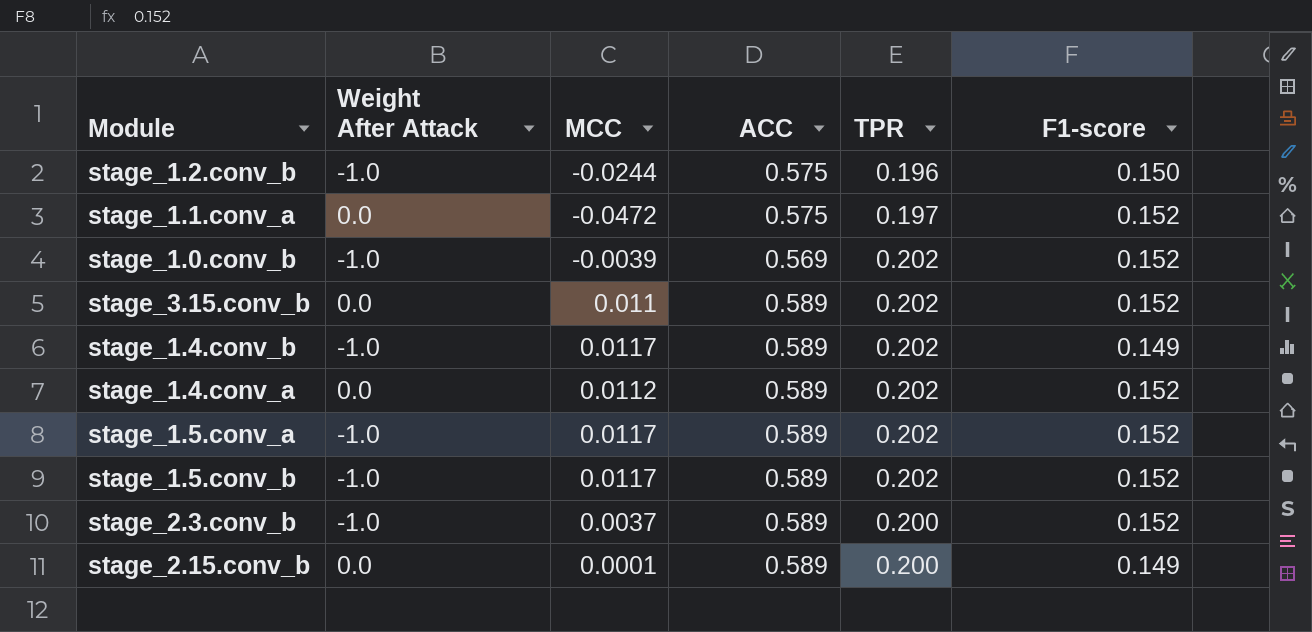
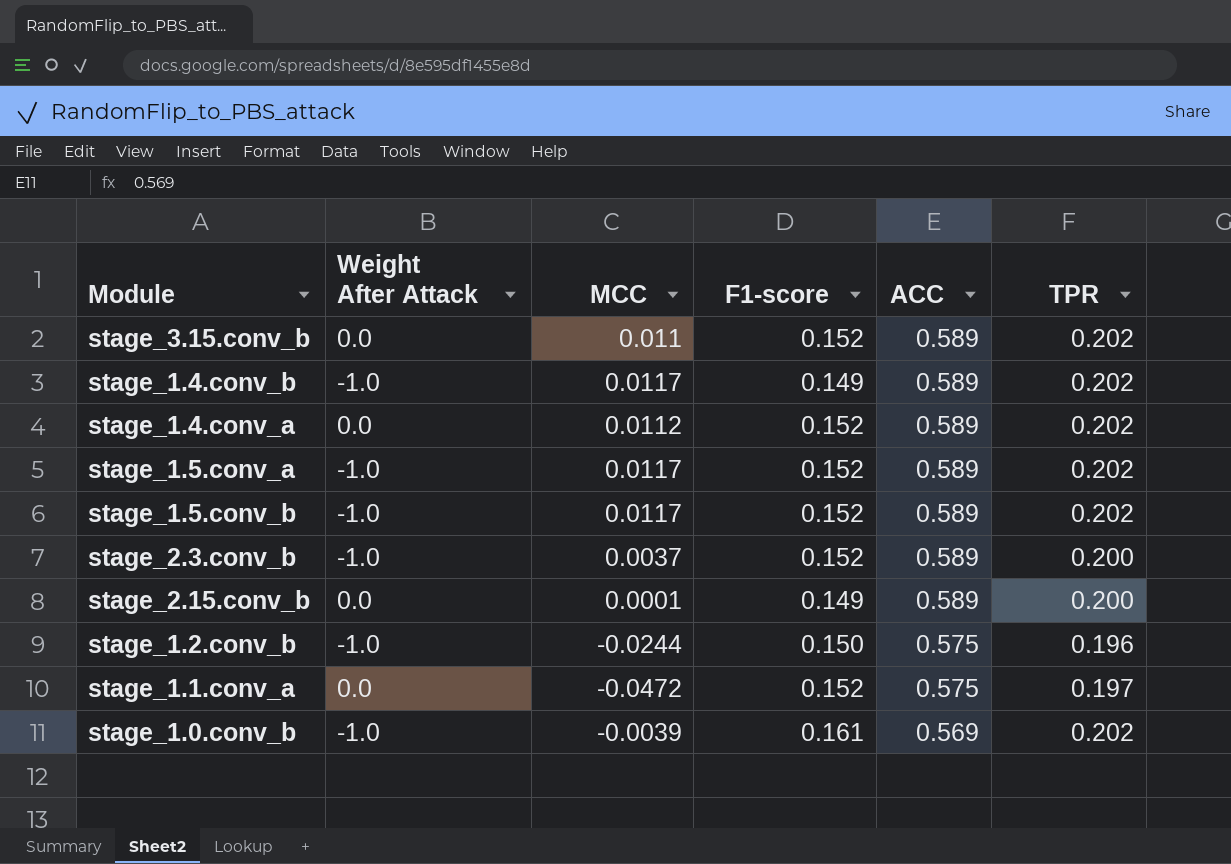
row order: none -> ACC descending
column F1-score | position: 6 -> 4
stage_1.0.conv_b | F1-score: 0.152 -> 0.161

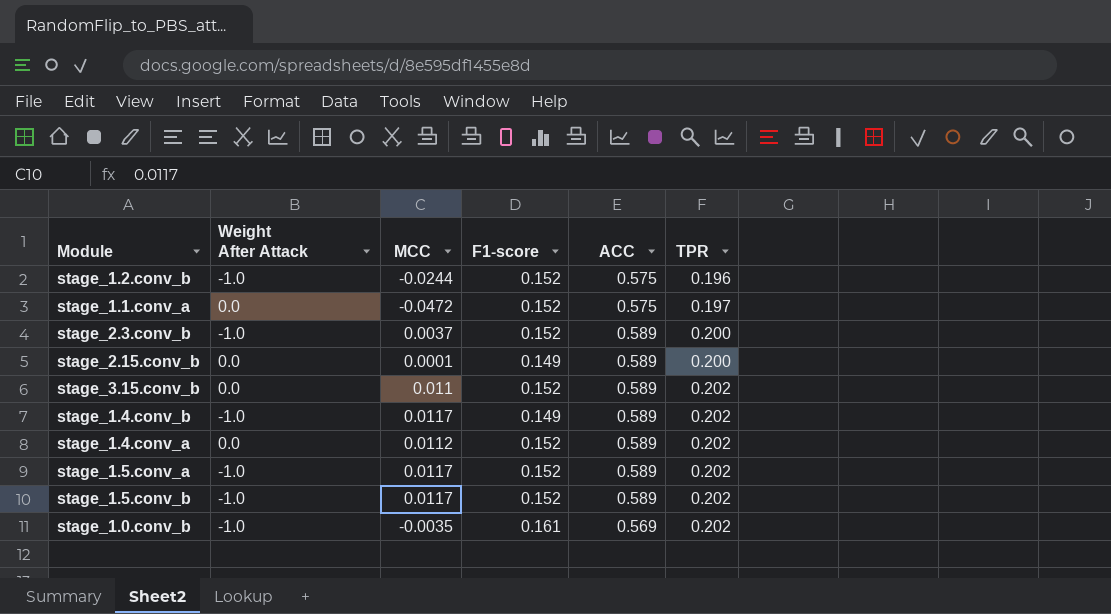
row order: ACC descending -> TPR ascending
stage_1.2.conv_b | F1-score: 0.150 -> 0.152
stage_1.0.conv_b | MCC: -0.0039 -> -0.0035

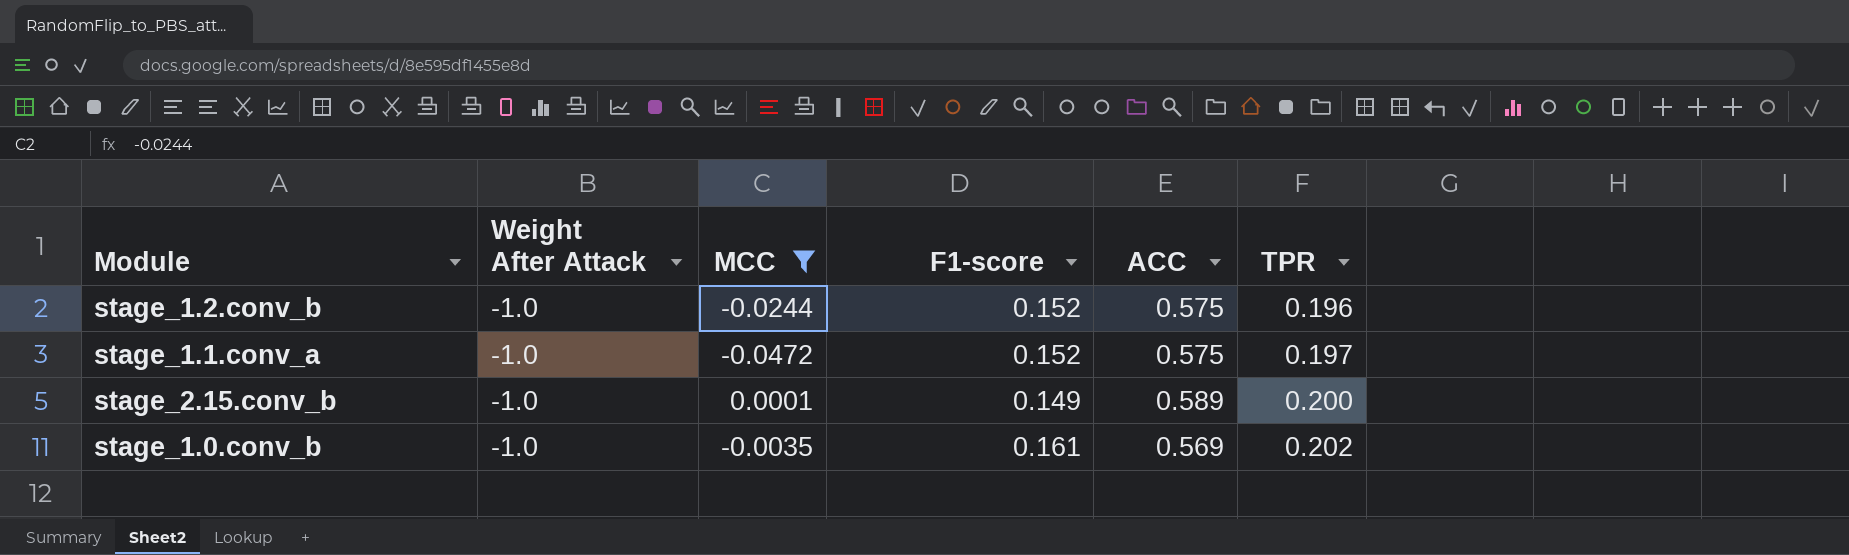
filter: none -> MCC <= 0.0001
stage_1.1.conv_a | Weight After Attack: 0.0 -> -1.0
stage_2.15.conv_b | Weight After Attack: 0.0 -> -1.0

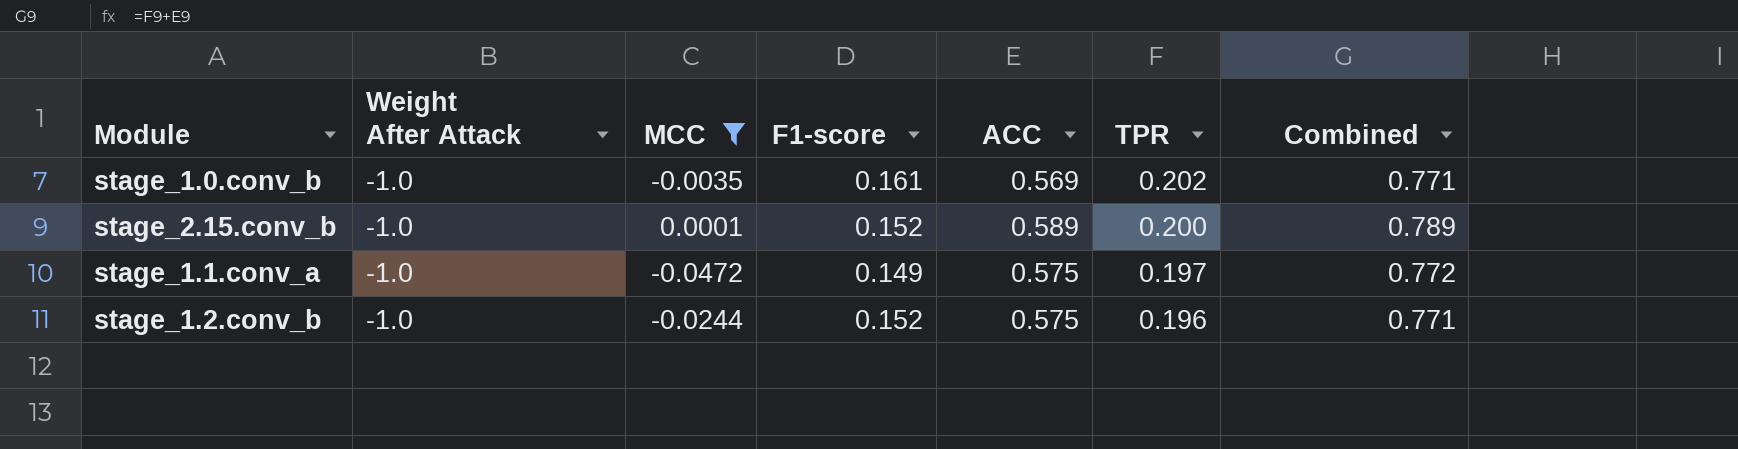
row order: TPR ascending -> TPR descending
column Combined | formula: none -> [ACC] + [TPR]
stage_2.15.conv_b | F1-score: 0.149 -> 0.152
stage_1.1.conv_a | F1-score: 0.152 -> 0.149

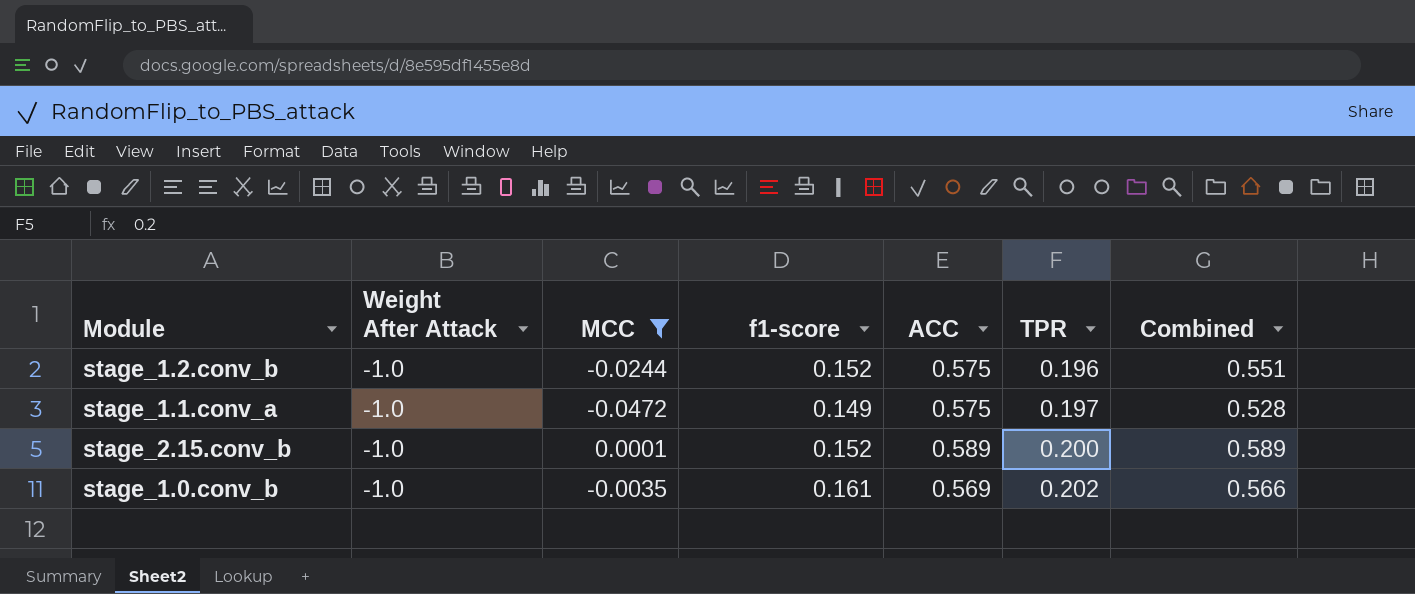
row order: TPR descending -> TPR ascending
column name: F1-score -> f1-score
column Combined | formula: [ACC] + [TPR] -> [MCC] + [ACC]

